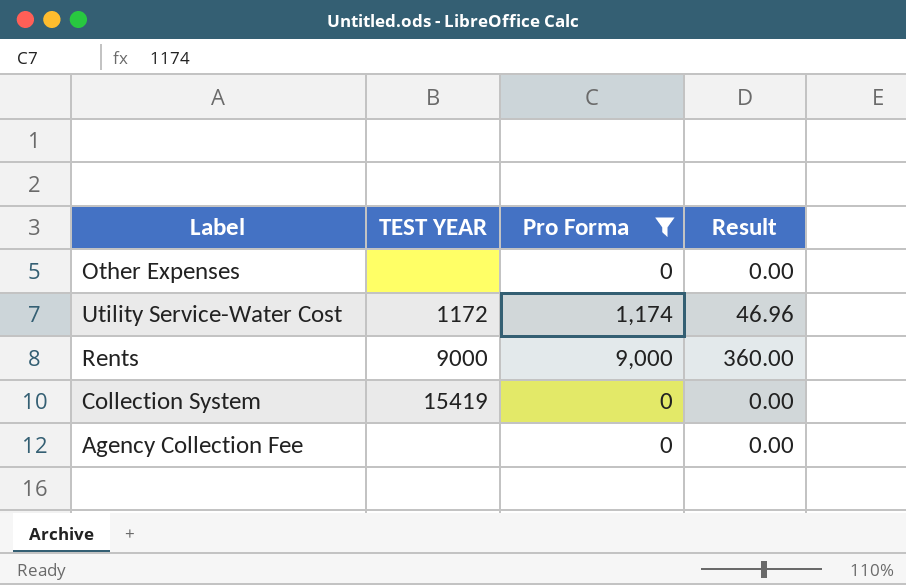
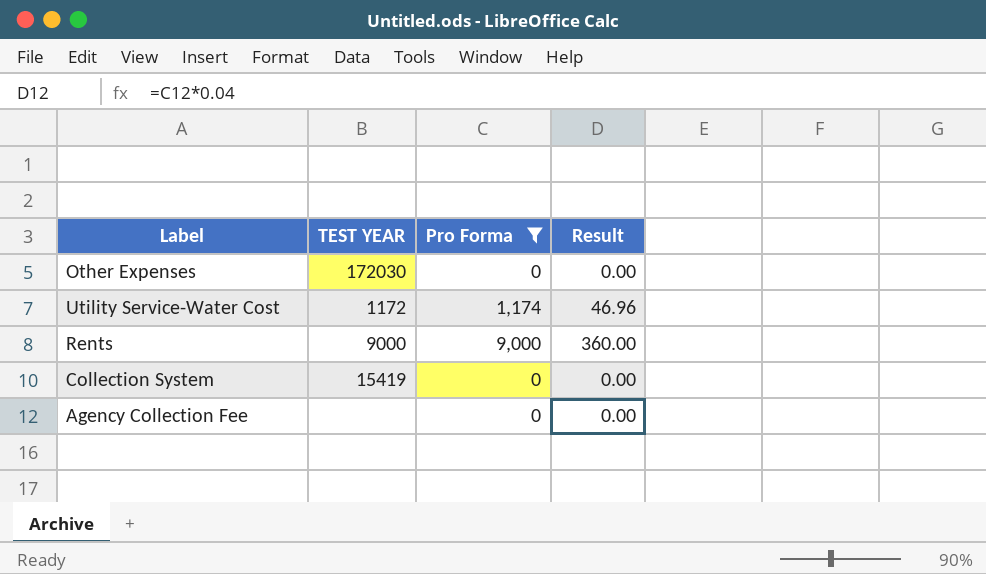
Other Expenses | TEST YEAR: none -> 172030

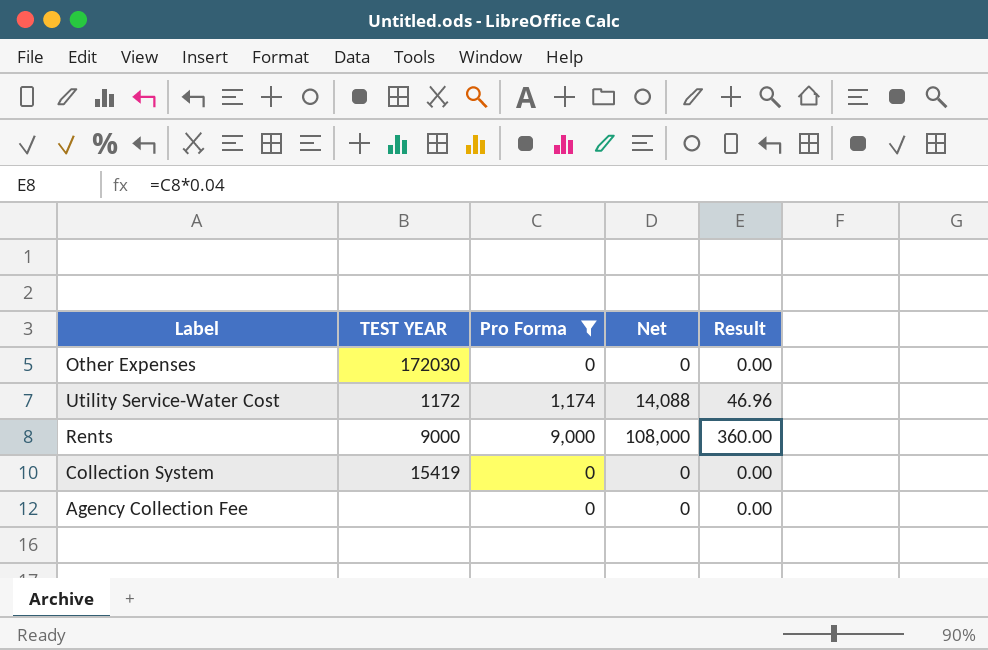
column Net | formula: none -> [Pro Forma] * 12

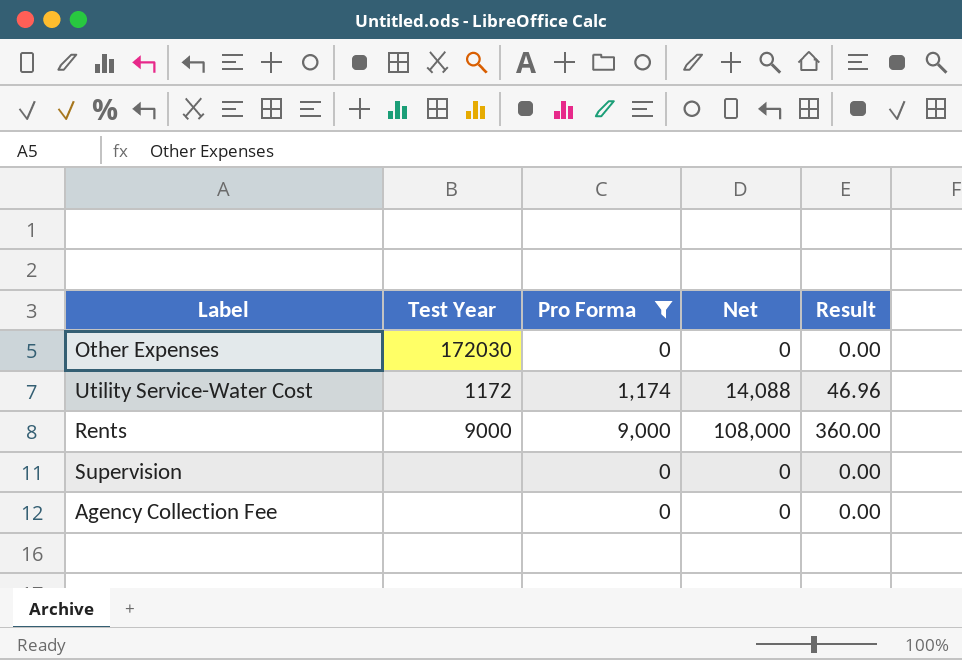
column name: TEST YEAR -> Test Year
row Collection System: 15419 | 0 | 0 | 0.00 -> none
row Supervision: none -> none | 0 | 0 | 0.00

